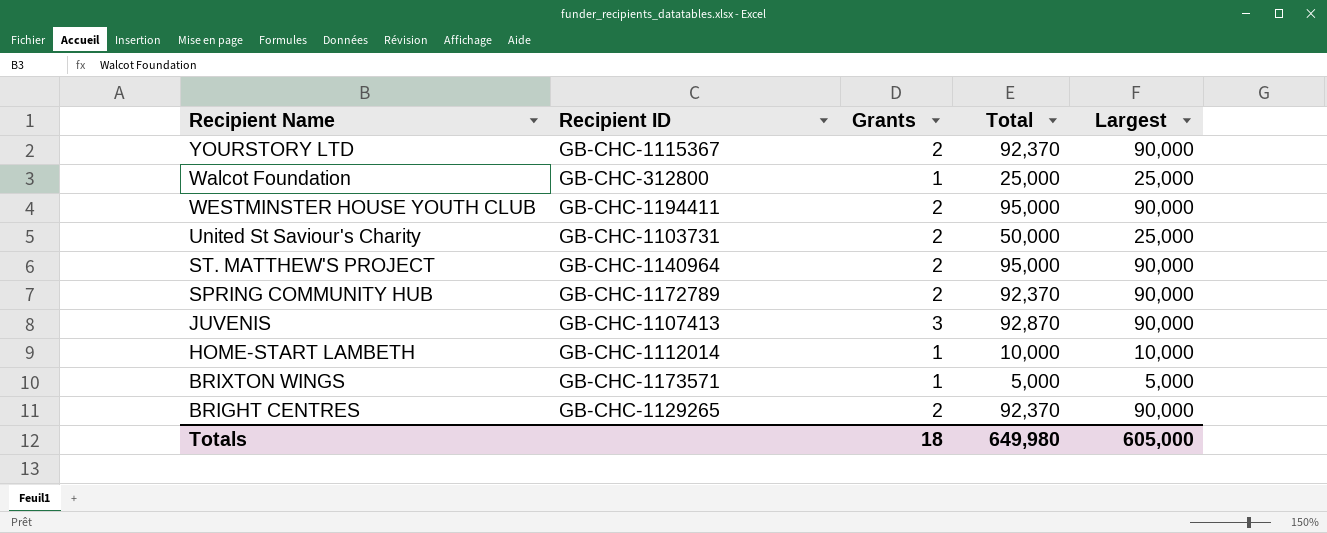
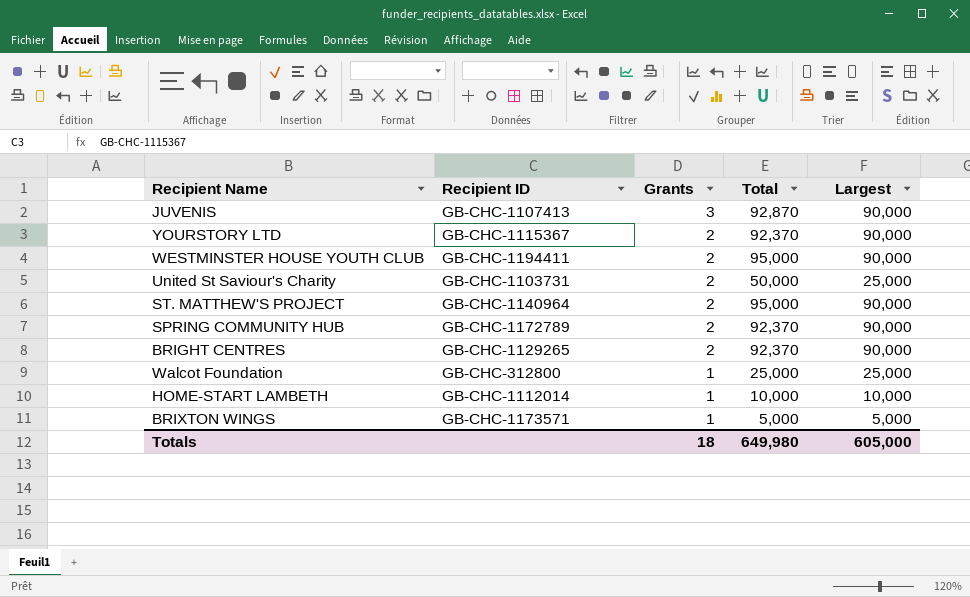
row order: none -> Grants descending

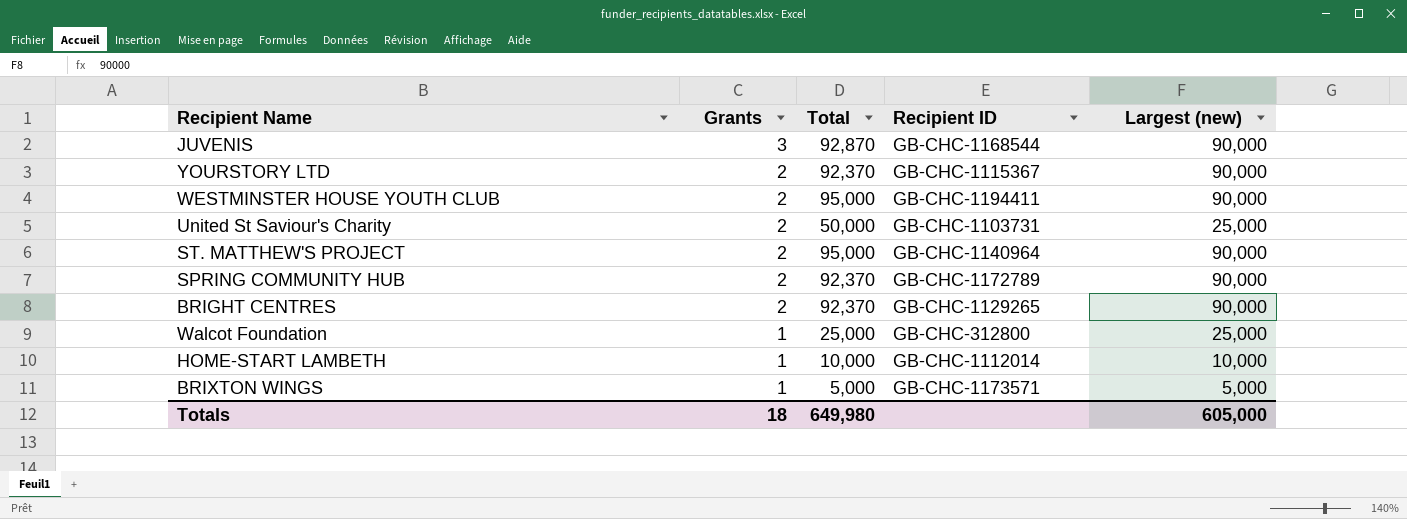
column Recipient ID | position: 2 -> 4
column name: Largest -> Largest (new)
JUVENIS | Recipient ID: GB-CHC-1107413 -> GB-CHC-1168544

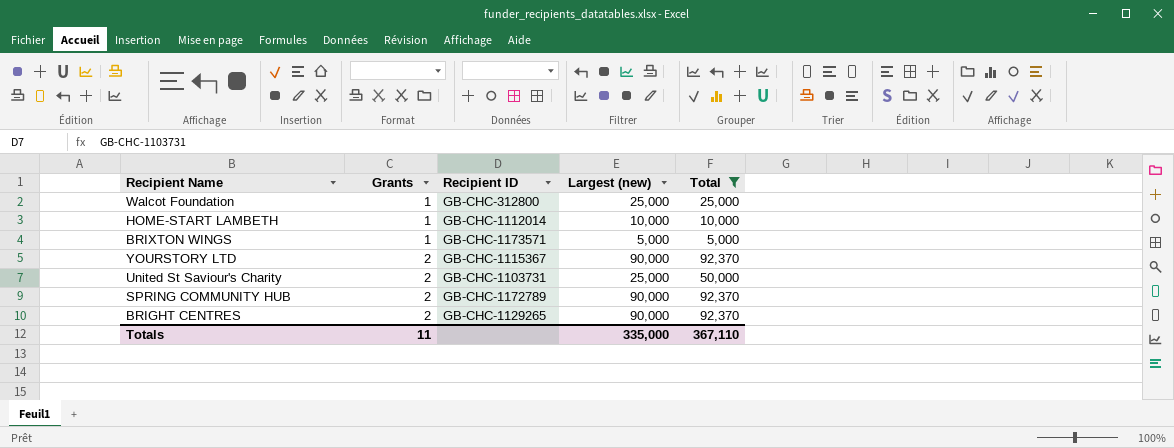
filter: none -> Total <= 92,370
row order: Grants descending -> Grants ascending
column Total | position: 3 -> 5
Totals | Grants: 18 -> 11
Totals | Largest (new): 605,000 -> 335,000
Totals | Total: 649,980 -> 367,110

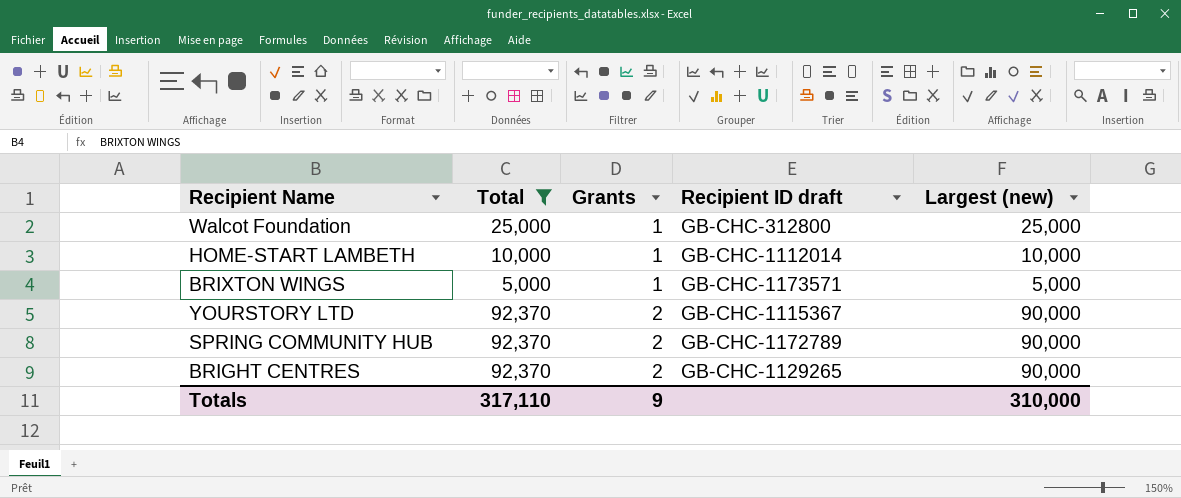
column Total | position: 5 -> 2
column name: Recipient ID -> Recipient ID draft
row United St Saviour's Charity: 2 | GB-CHC-1103731 | 25,000 | 50,000 -> none
Totals | Total: 367,110 -> 317,110
Totals | Grants: 11 -> 9
Totals | Largest (new): 335,000 -> 310,000

